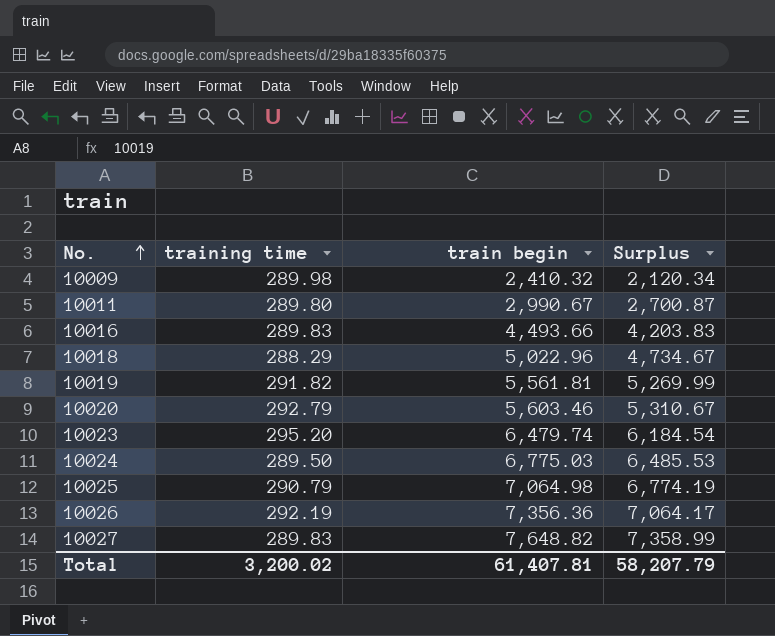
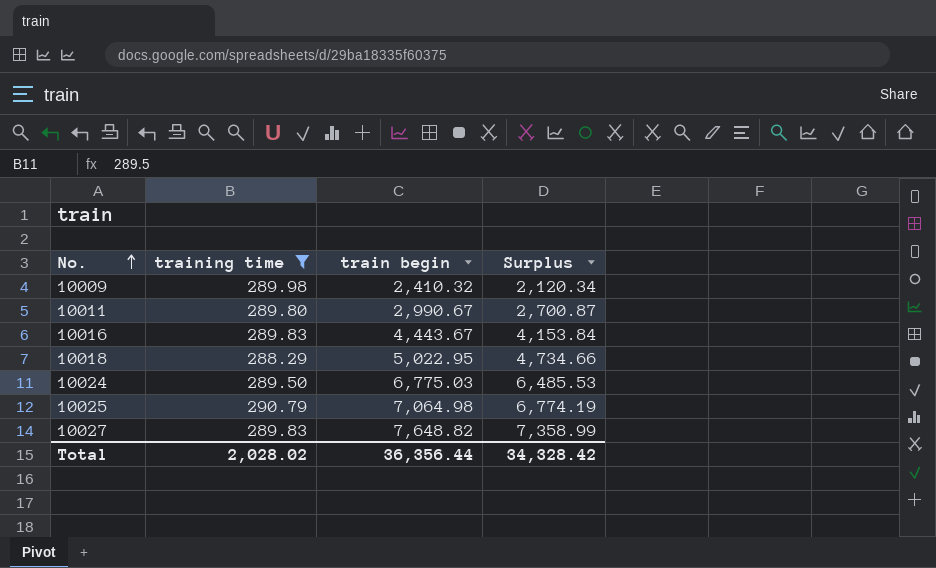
filter: none -> training time <= 290.79
10016 | train begin: 4,493.66 -> 4,443.67
10016 | Surplus: 4,203.83 -> 4,153.84
10018 | train begin: 5,022.96 -> 5,022.95
10018 | Surplus: 4,734.67 -> 4,734.66
Total | training time: 3,200.02 -> 2,028.02
Total | train begin: 61,407.81 -> 36,356.44
Total | Surplus: 58,207.79 -> 34,328.42

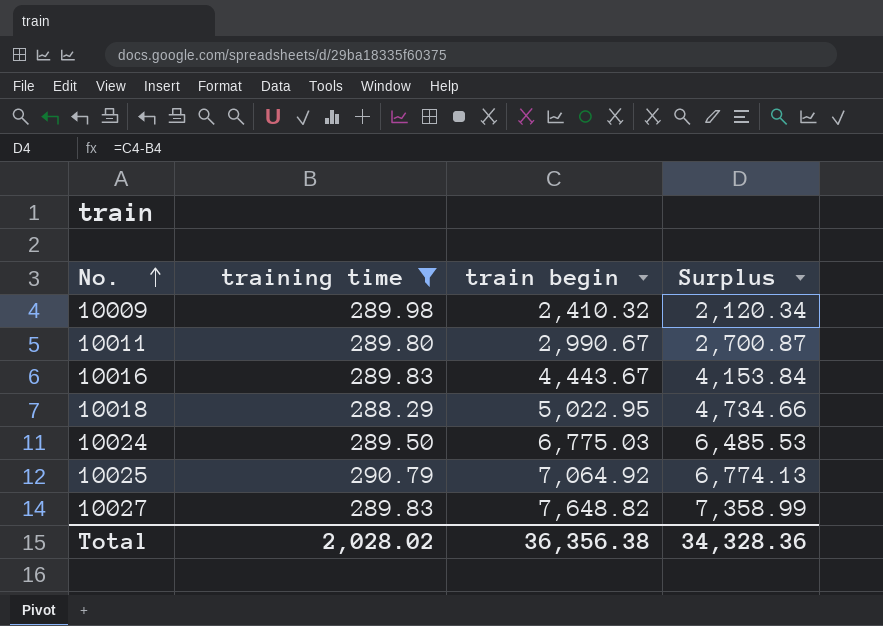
10025 | train begin: 7,064.98 -> 7,064.92
10025 | Surplus: 6,774.19 -> 6,774.13
Total | train begin: 36,356.44 -> 36,356.38
Total | Surplus: 34,328.42 -> 34,328.36

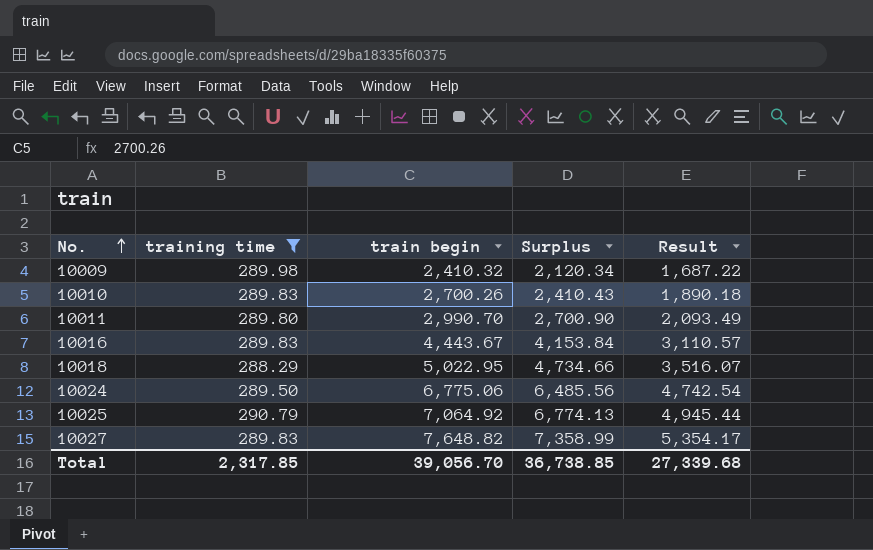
column Result | formula: none -> [train begin] * 0.7
row 10010: none -> 289.83 | 2,700.26 | 2,410.43 | 1,890.18
10011 | train begin: 2,990.67 -> 2,990.70
10011 | Surplus: 2,700.87 -> 2,700.90
10024 | train begin: 6,775.03 -> 6,775.06
10024 | Surplus: 6,485.53 -> 6,485.56
Total | training time: 2,028.02 -> 2,317.85
Total | train begin: 36,356.38 -> 39,056.70
Total | Surplus: 34,328.36 -> 36,738.85

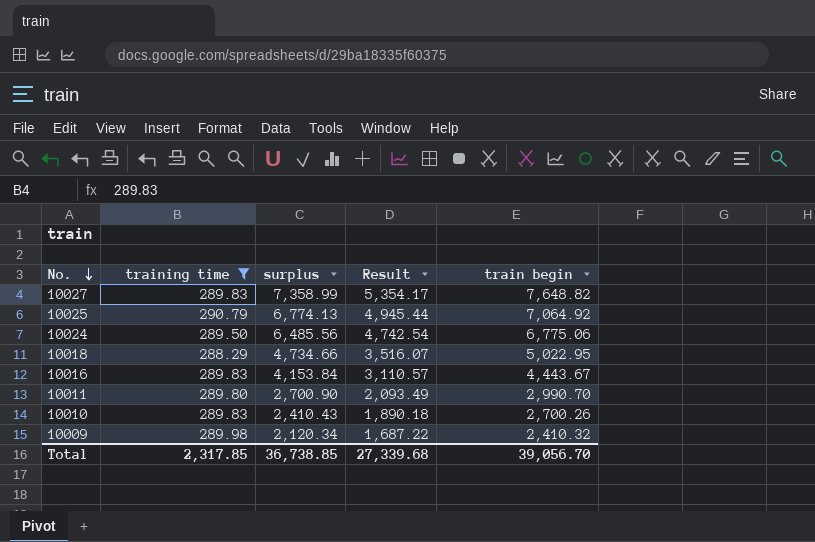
row order: No. ascending -> No. descending
column name: Surplus -> surplus
column train begin | position: 3 -> 5

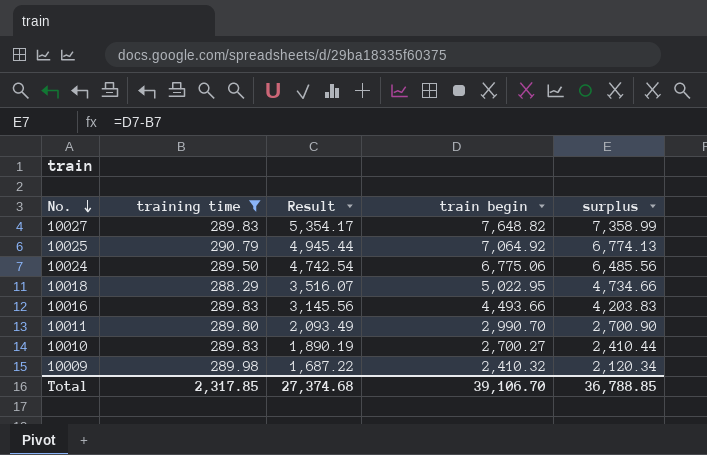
column surplus | position: 3 -> 5
10016 | Result: 3,110.57 -> 3,145.56
10016 | train begin: 4,443.67 -> 4,493.66
10016 | surplus: 4,153.84 -> 4,203.83
10010 | Result: 1,890.18 -> 1,890.19
10010 | train begin: 2,700.26 -> 2,700.27
10010 | surplus: 2,410.43 -> 2,410.44
Total | Result: 27,339.68 -> 27,374.68
Total | train begin: 39,056.70 -> 39,106.70
Total | surplus: 36,738.85 -> 36,788.85

